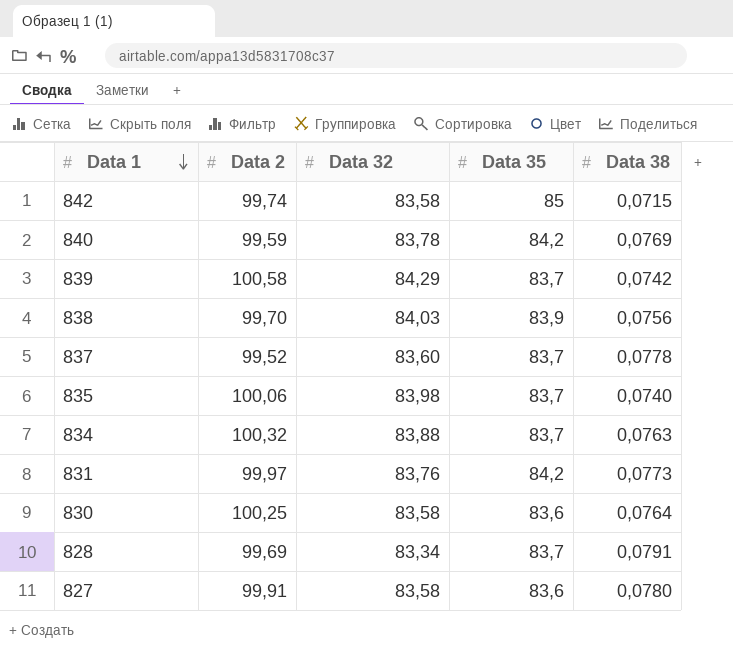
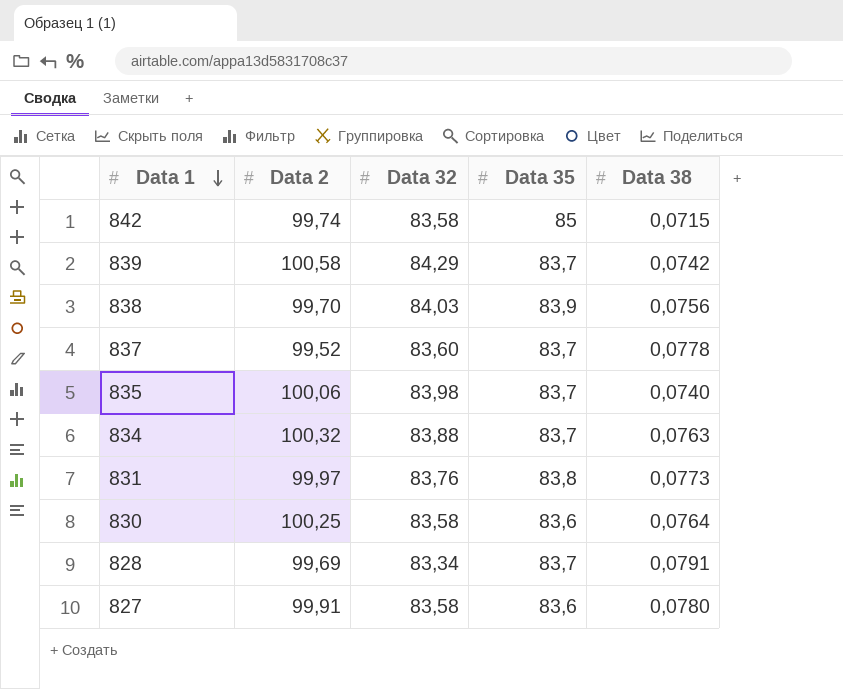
row 840: 99,59 | 83,78 | 84,2 | 0,0769 -> none
831 | Data 35: 84,2 -> 83,8

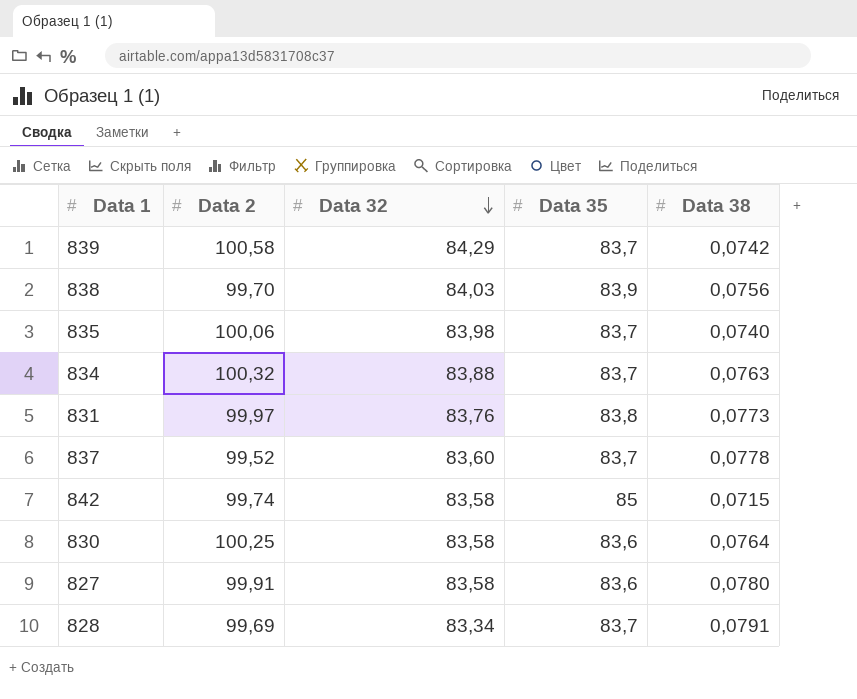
row order: Data 1 descending -> Data 32 descending

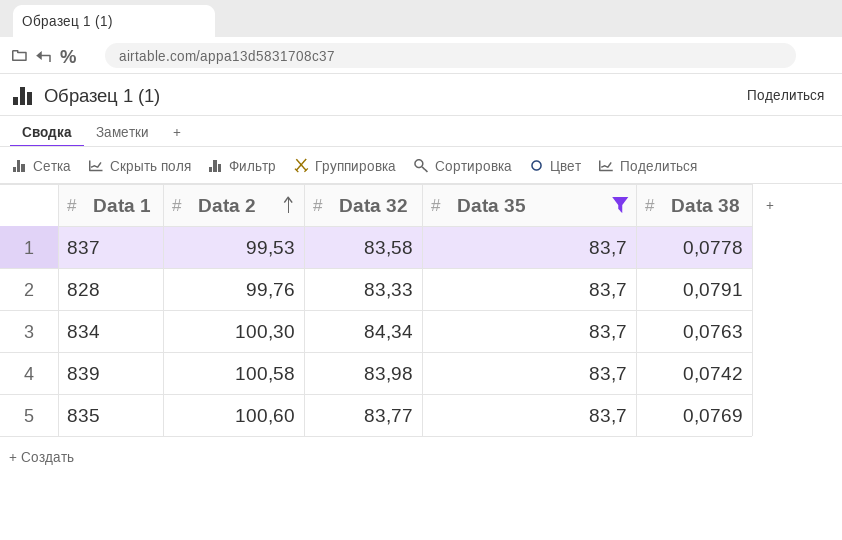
filter: none -> Data 35 = 83,7
row order: Data 32 descending -> Data 2 ascending
837 | Data 2: 99,52 -> 99,53
837 | Data 32: 83,60 -> 83,58
828 | Data 2: 99,69 -> 99,76
828 | Data 32: 83,34 -> 83,33
834 | Data 2: 100,32 -> 100,30
834 | Data 32: 83,88 -> 84,34
839 | Data 32: 84,29 -> 83,98
835 | Data 2: 100,06 -> 100,60
835 | Data 32: 83,98 -> 83,77
835 | Data 38: 0,0740 -> 0,0769

